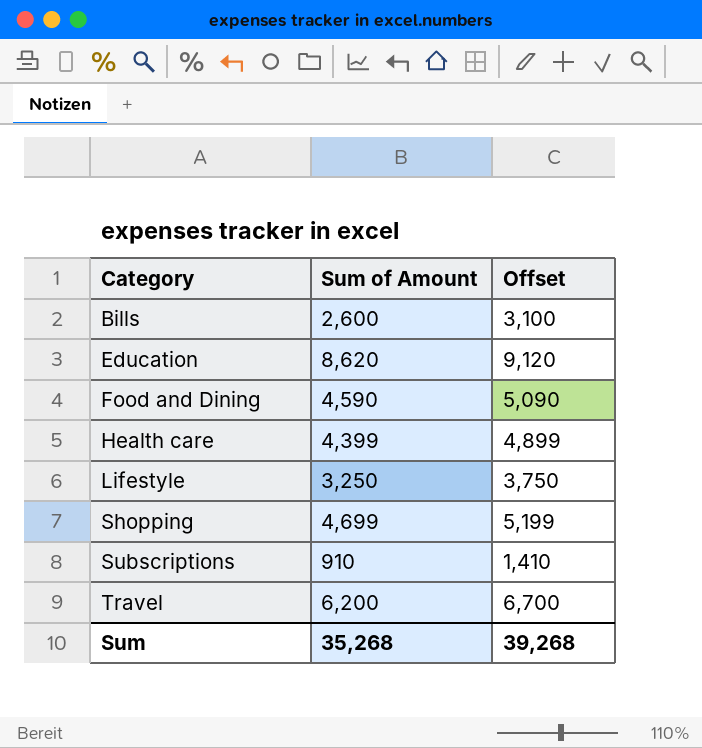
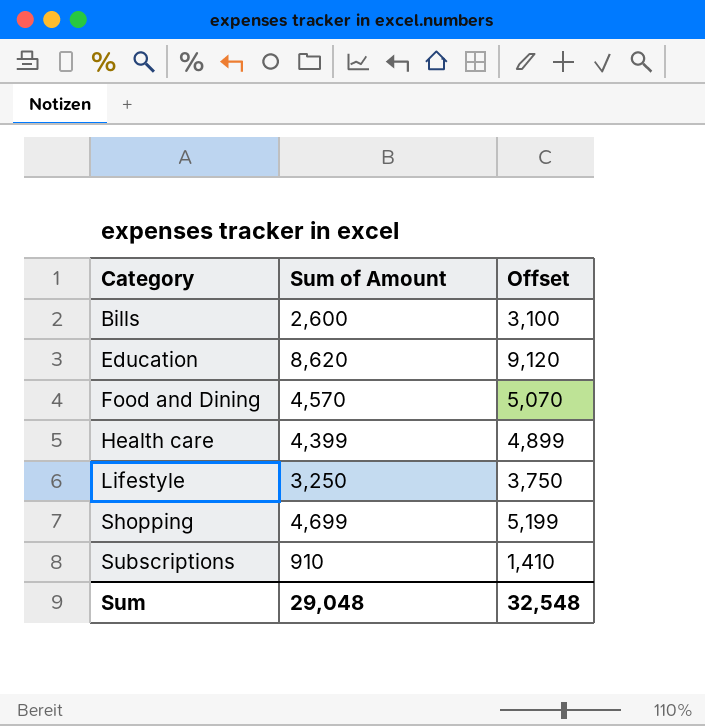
row Travel: 6,200 | 6,700 -> none
Food and Dining | Sum of Amount: 4,590 -> 4,570
Food and Dining | Offset: 5,090 -> 5,070
Sum | Sum of Amount: 35,268 -> 29,048
Sum | Offset: 39,268 -> 32,548

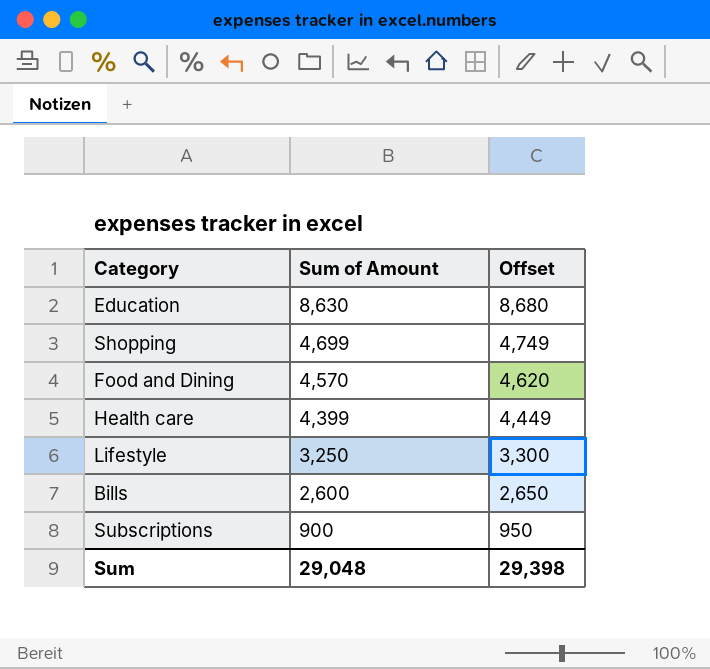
row order: Category ascending -> Sum of Amount descending
column Offset | formula: [Sum of Amount] + 500 -> [Sum of Amount] + 50
Education | Sum of Amount: 8,620 -> 8,630
Subscriptions | Sum of Amount: 910 -> 900
Sum | Offset: 32,548 -> 29,398

